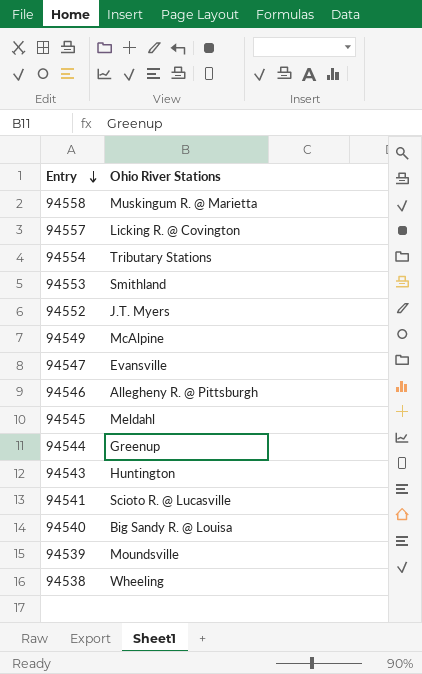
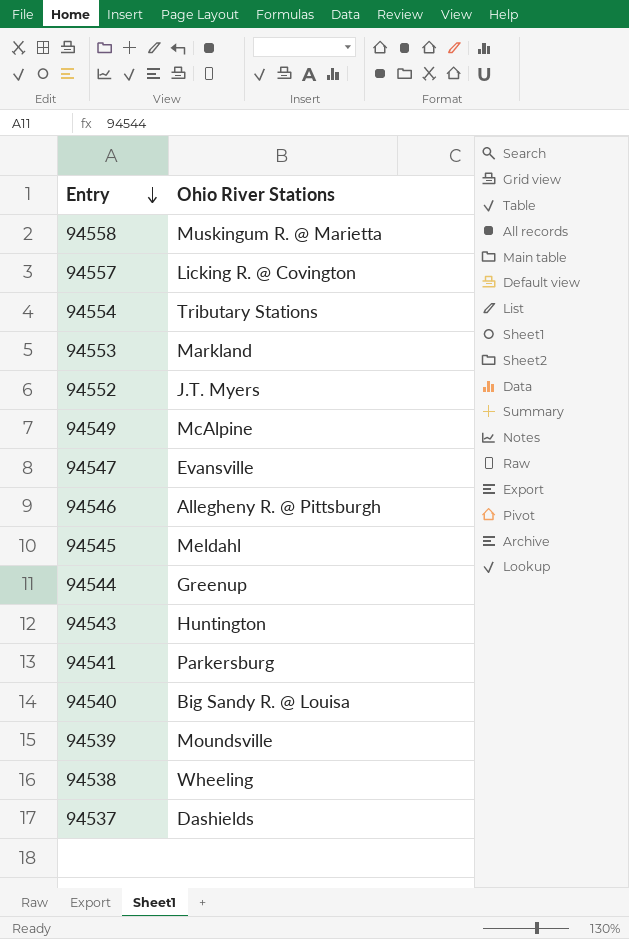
94553 | Ohio River Stations: Smithland -> Markland
94541 | Ohio River Stations: Scioto R. @ Lucasville -> Parkersburg
row 94537: none -> Dashields

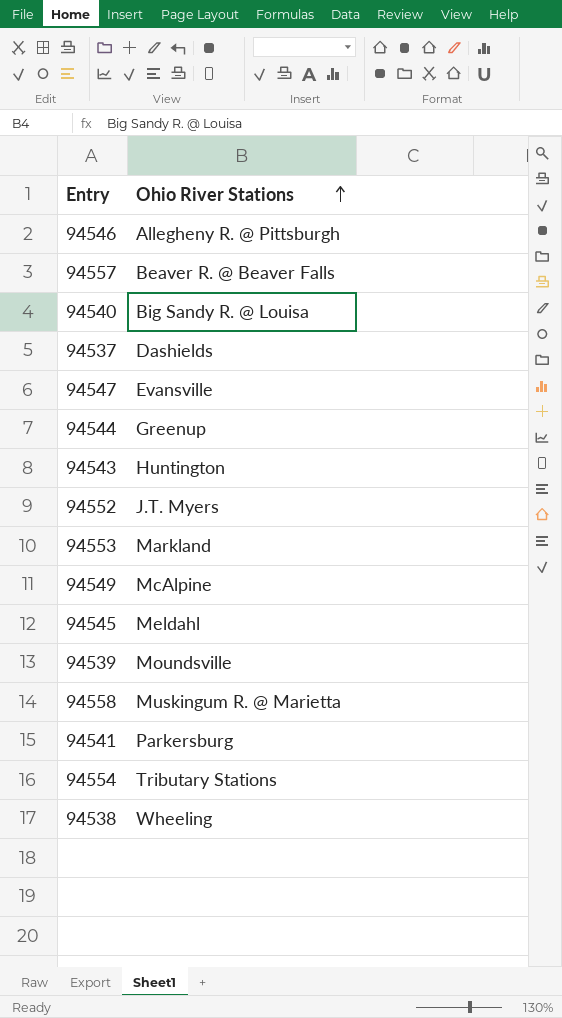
row order: Entry descending -> Ohio River Stations ascending
94557 | Ohio River Stations: Licking R. @ Covington -> Beaver R. @ Beaver Falls

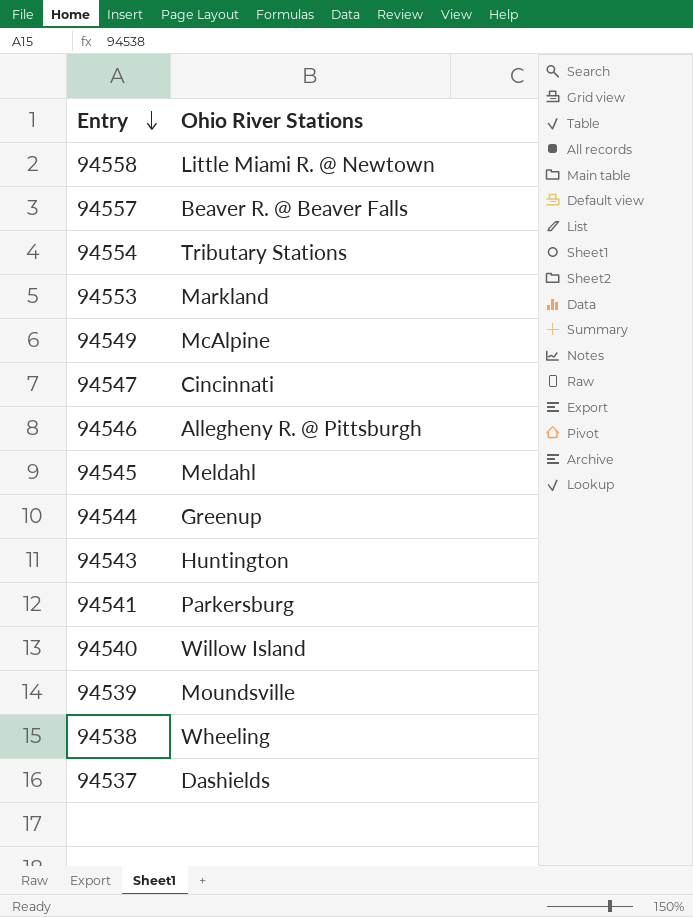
row order: Ohio River Stations ascending -> Entry descending
row 94552: J.T. Myers -> none
94558 | Ohio River Stations: Muskingum R. @ Marietta -> Little Miami R. @ Newtown
94547 | Ohio River Stations: Evansville -> Cincinnati
94540 | Ohio River Stations: Big Sandy R. @ Louisa -> Willow Island

